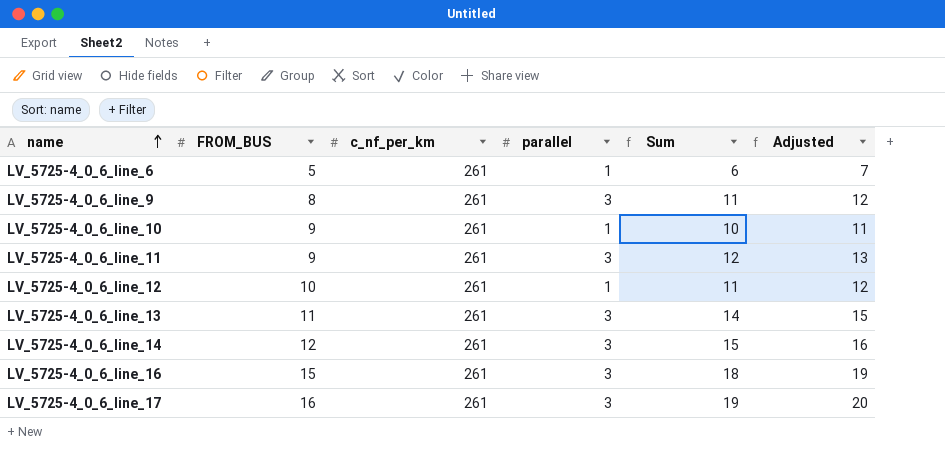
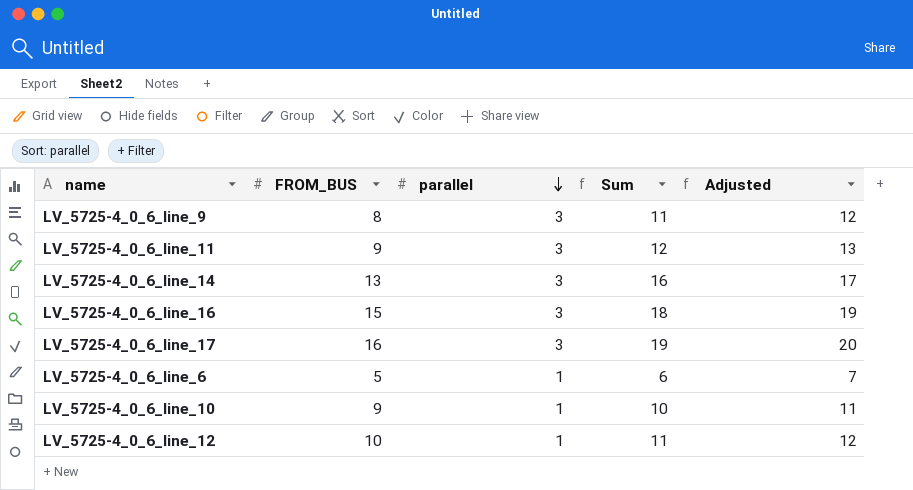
row order: name ascending -> parallel descending
column c_nf_per_km | position: 3 -> none
row LV_5725-4_0_6_line_13: 11 | 261 | 3 | 14 | 15 -> none
LV_5725-4_0_6_line_14 | FROM_BUS: 12 -> 13
LV_5725-4_0_6_line_14 | Sum: 15 -> 16
LV_5725-4_0_6_line_14 | Adjusted: 16 -> 17

